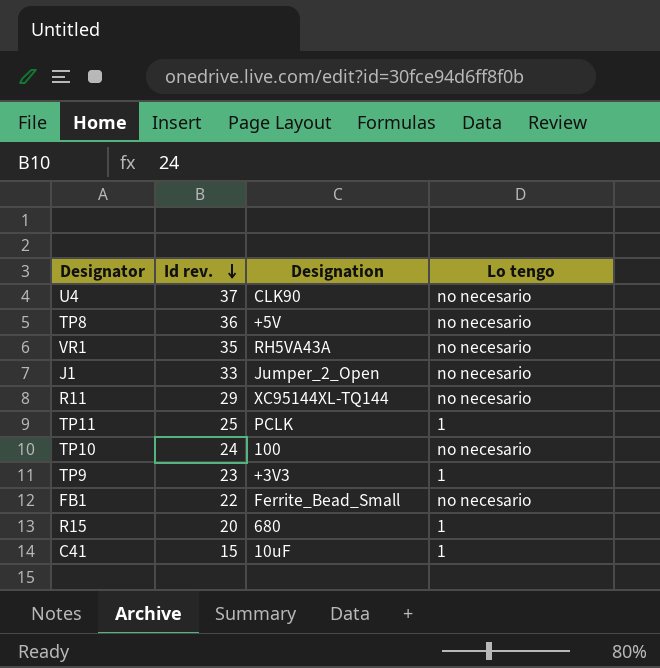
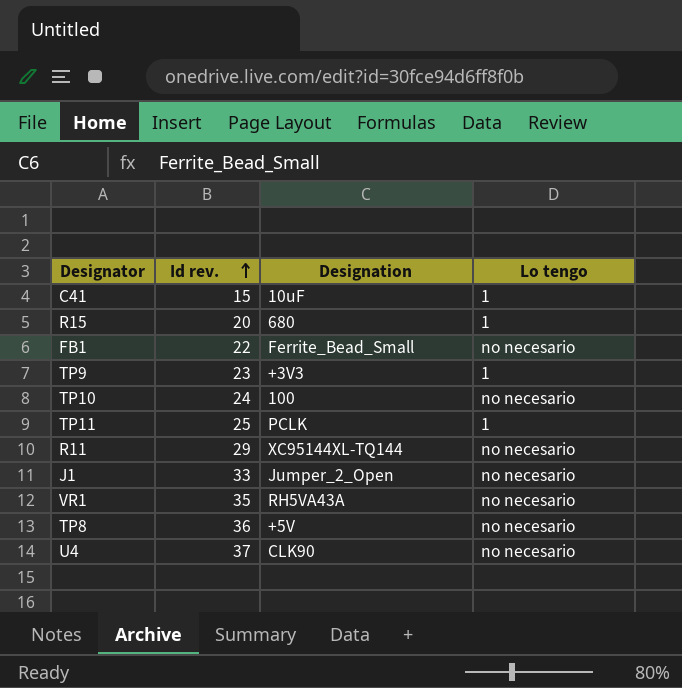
row order: Id rev. descending -> Id rev. ascending

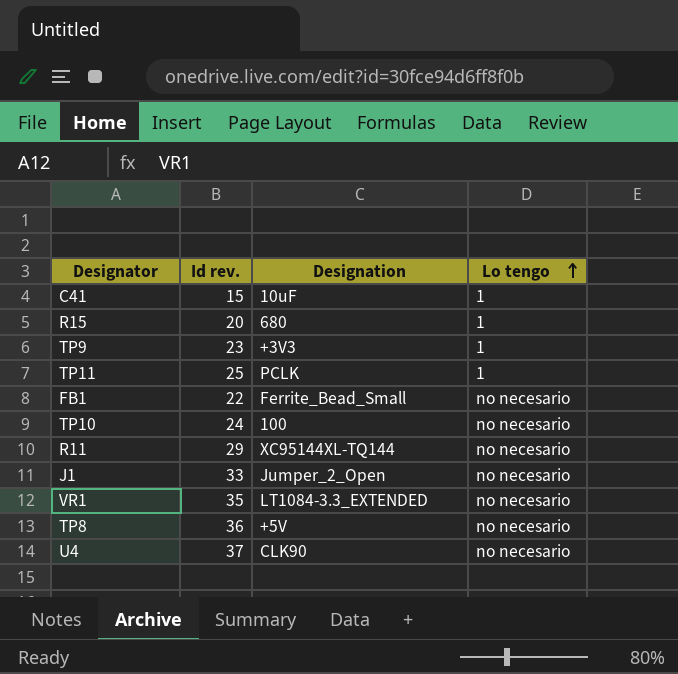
row order: Id rev. ascending -> Lo tengo ascending
VR1 | Designation: RH5VA43A -> LT1084-3.3_EXTENDED

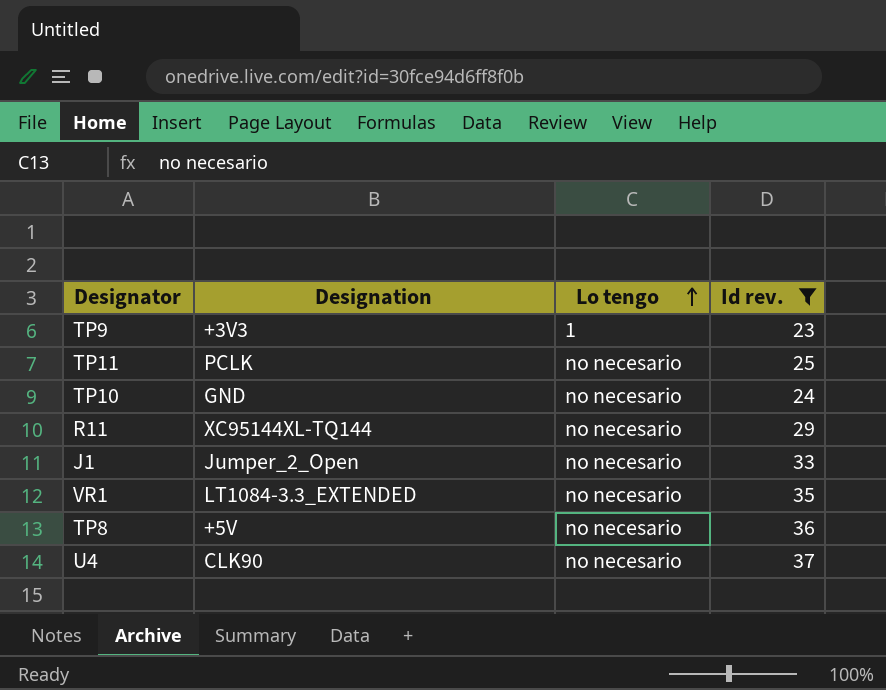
filter: none -> Id rev. >= 23
column Id rev. | position: 2 -> 4
TP11 | Lo tengo: 1 -> no necesario
TP10 | Designation: 100 -> GND

